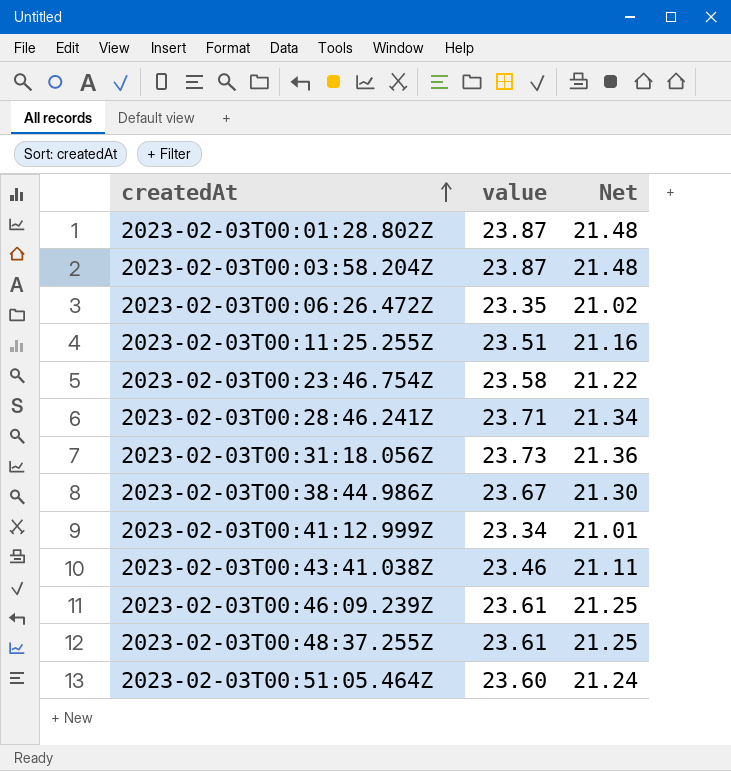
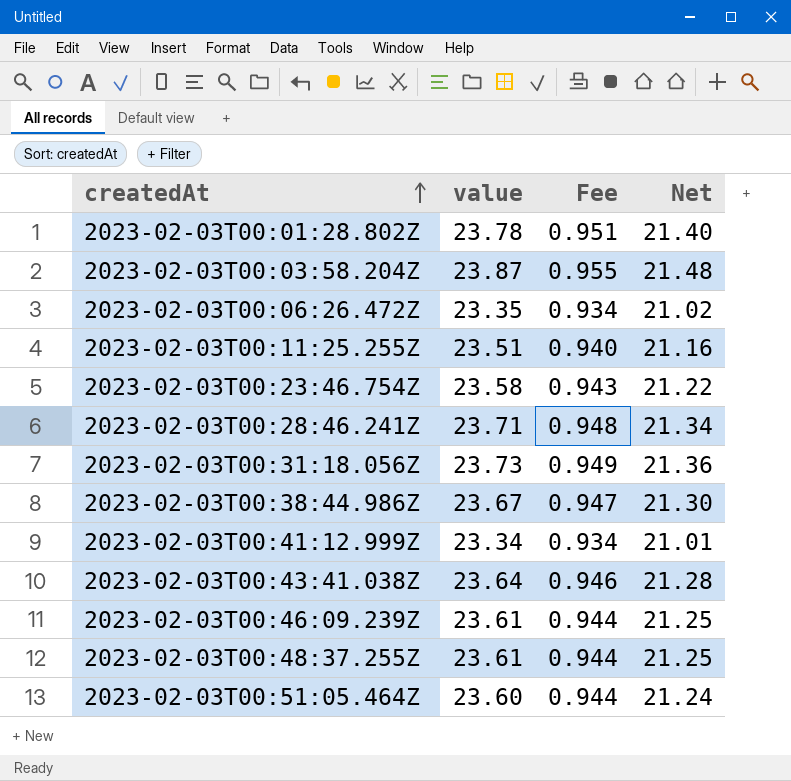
column Fee | formula: none -> [value] * 0.04
2023-02-03T00:01:28.802Z | value: 23.87 -> 23.78
2023-02-03T00:01:28.802Z | Net: 21.48 -> 21.40
2023-02-03T00:43:41.038Z | value: 23.46 -> 23.64
2023-02-03T00:43:41.038Z | Net: 21.11 -> 21.28

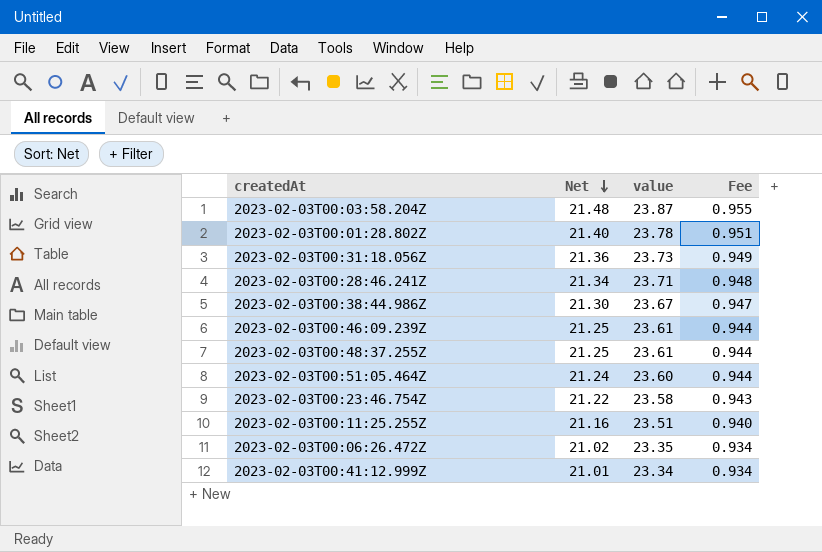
row order: createdAt ascending -> Net descending
column Net | position: 4 -> 2
row 2023-02-03T00:43:41.038Z: 23.64 | 0.946 | 21.28 -> none

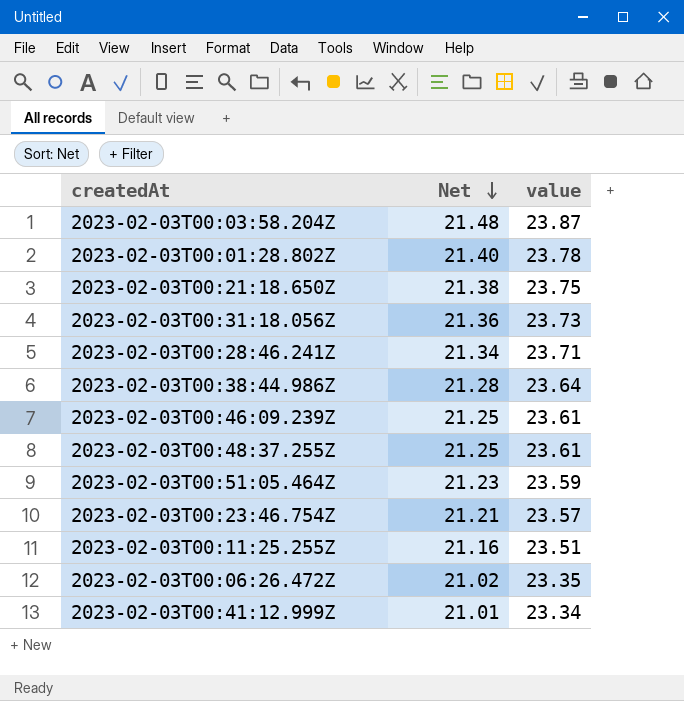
column Fee | formula: [value] * 0.04 -> none
row 2023-02-03T00:21:18.650Z: none -> 21.38 | 23.75
2023-02-03T00:38:44.986Z | Net: 21.30 -> 21.28
2023-02-03T00:38:44.986Z | value: 23.67 -> 23.64
2023-02-03T00:51:05.464Z | Net: 21.24 -> 21.23
2023-02-03T00:51:05.464Z | value: 23.60 -> 23.59
2023-02-03T00:23:46.754Z | Net: 21.22 -> 21.21
2023-02-03T00:23:46.754Z | value: 23.58 -> 23.57

